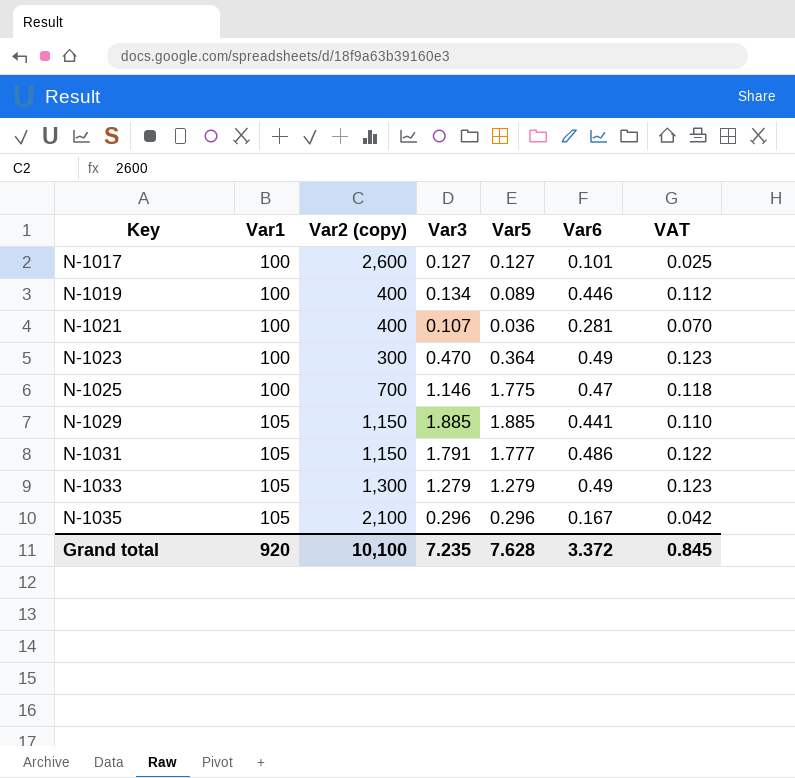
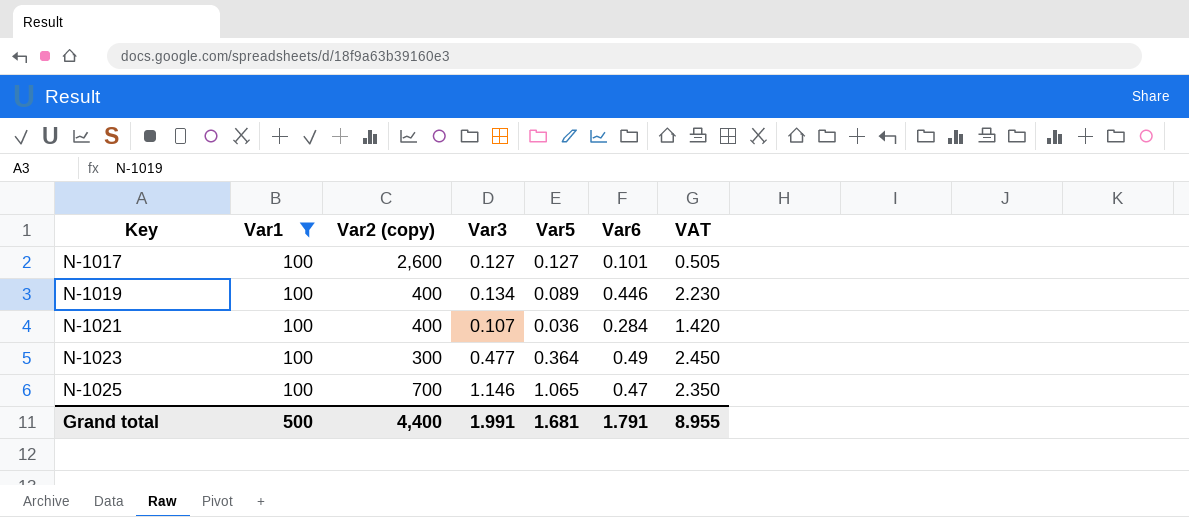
filter: none -> Var1 = 100
column VAT | formula: [Var6] * 0.25 -> [Var6] * 5
N-1021 | Var6: 0.281 -> 0.284
N-1023 | Var3: 0.470 -> 0.477
N-1025 | Var5: 1.775 -> 1.065
Grand total | Var1: 920 -> 500
Grand total | Var2 (copy): 10,100 -> 4,400
Grand total | Var3: 7.235 -> 1.991
Grand total | Var5: 7.628 -> 1.681
Grand total | Var6: 3.372 -> 1.791
Grand total | VAT: 0.845 -> 8.955

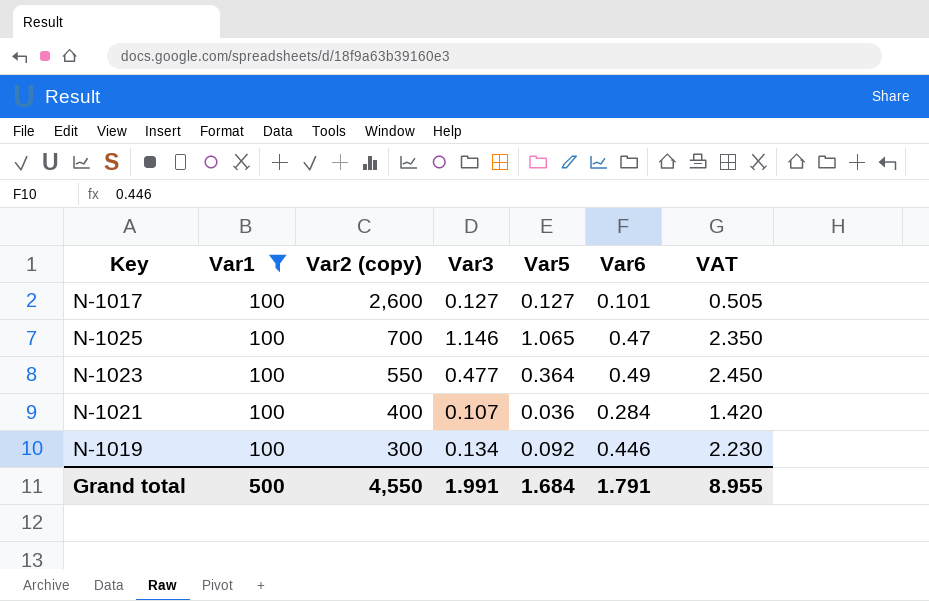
row order: Key ascending -> Var2 (copy) descending
N-1023 | Var2 (copy): 300 -> 550
N-1019 | Var2 (copy): 400 -> 300
N-1019 | Var5: 0.089 -> 0.092
Grand total | Var2 (copy): 4,400 -> 4,550
Grand total | Var5: 1.681 -> 1.684

